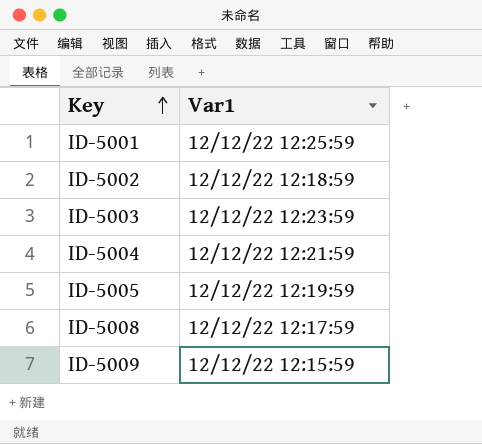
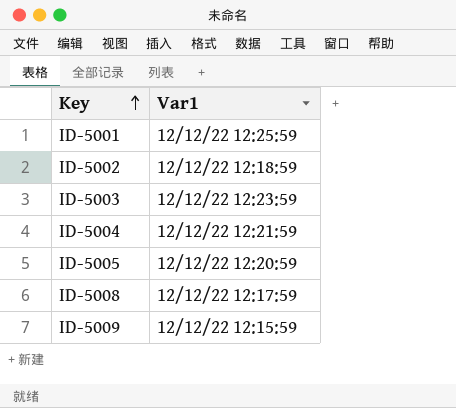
ID-5005 | Var1: 12/12/22 12:19:59 -> 12/12/22 12:20:59

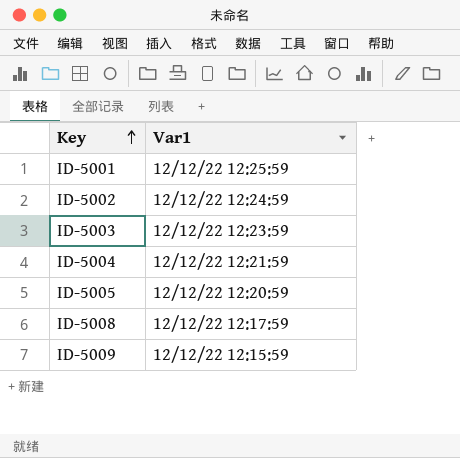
ID-5002 | Var1: 12/12/22 12:18:59 -> 12/12/22 12:24:59

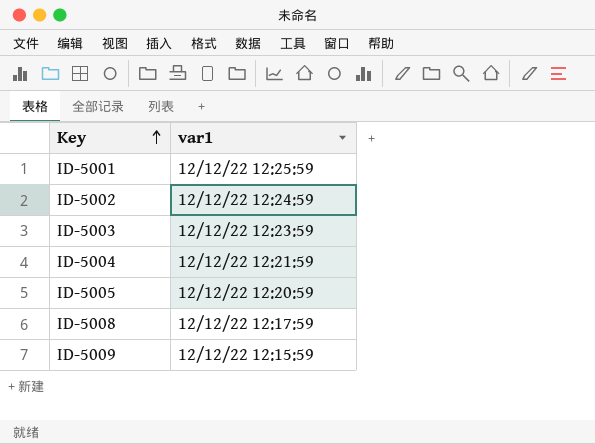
column name: Var1 -> var1

